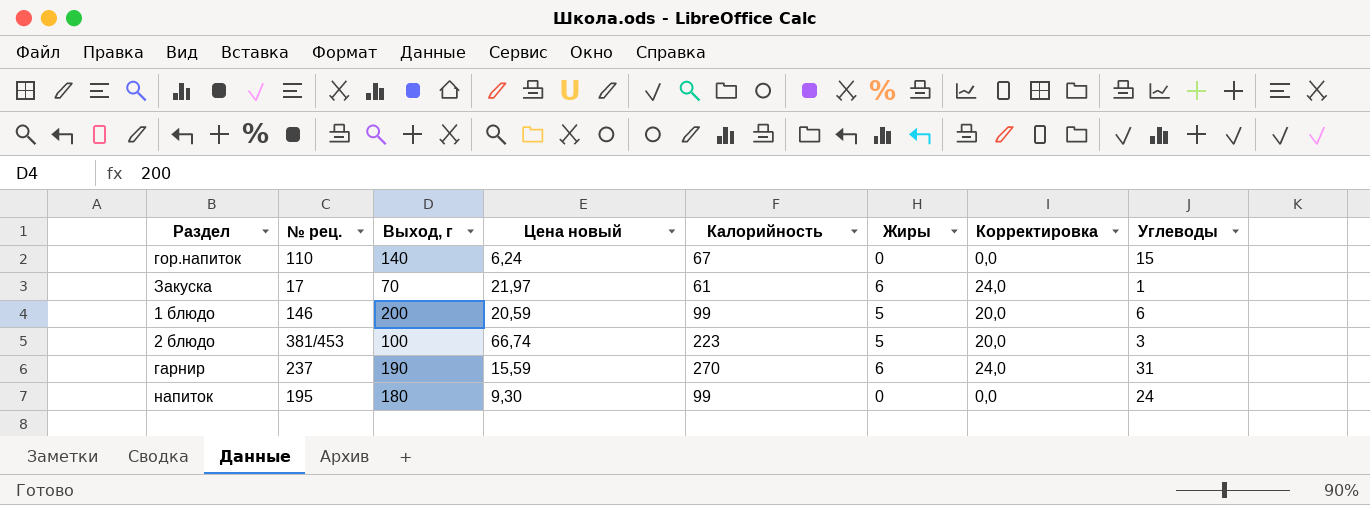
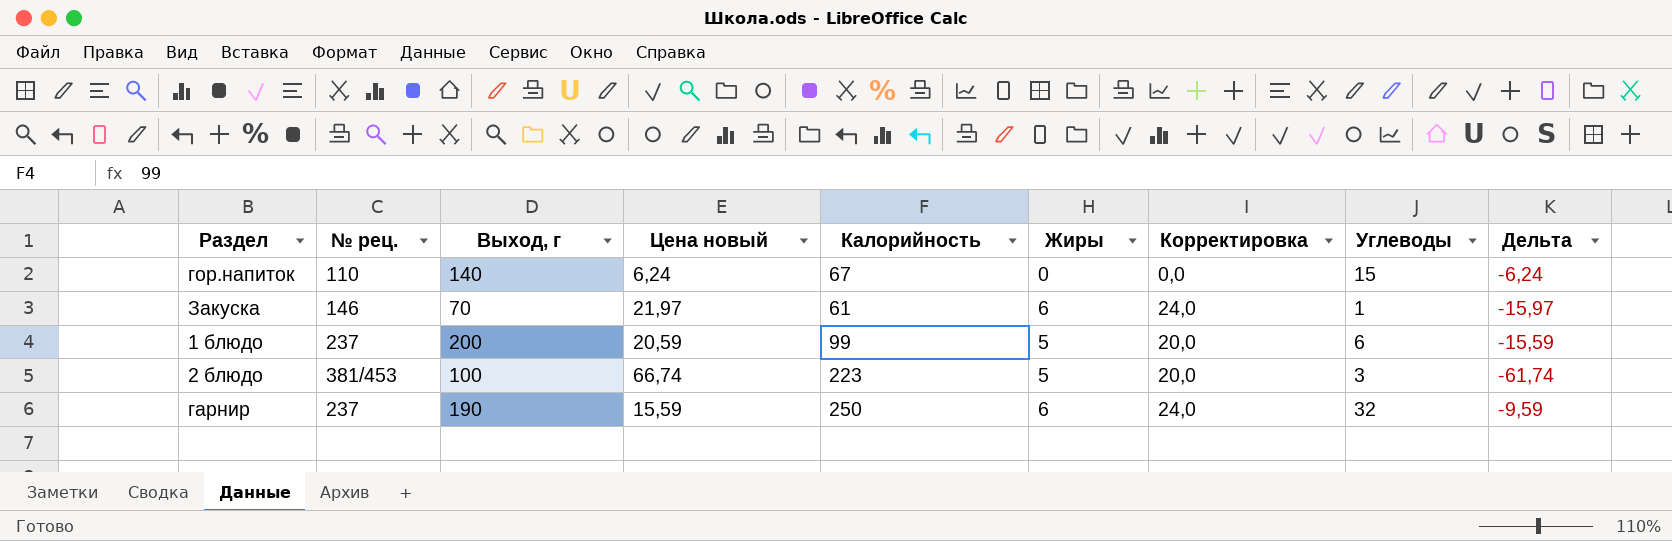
column Дельта | formula: none -> [Жиры] - [Цена новый]
row напиток: 195 | 180 | 9,30 | 99 | 0 | 0,0 | 24 -> none
Закуска | № рец.: 17 -> 146
1 блюдо | № рец.: 146 -> 237
гарнир | Калорийность: 270 -> 250
гарнир | Углеводы: 31 -> 32

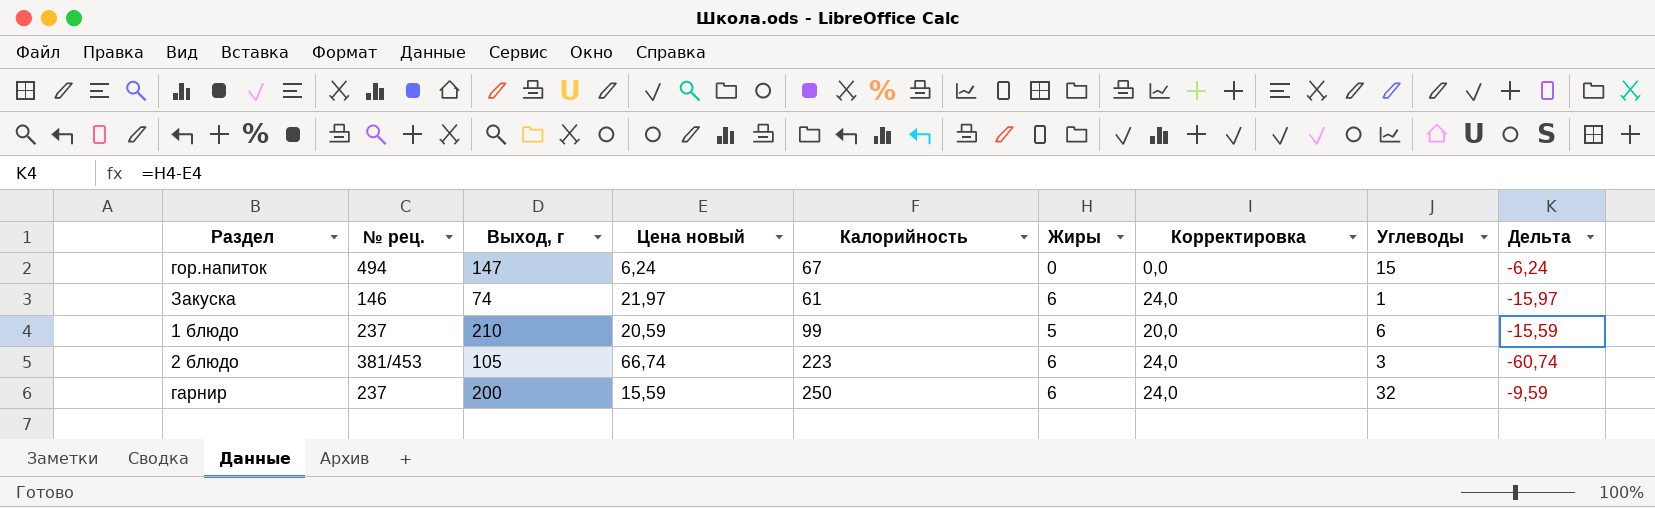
гор.напиток | № рец.: 110 -> 494
гор.напиток | Выход, г: 140 -> 147
Закуска | Выход, г: 70 -> 74
1 блюдо | Выход, г: 200 -> 210
2 блюдо | Выход, г: 100 -> 105
2 блюдо | Жиры: 5 -> 6
2 блюдо | Корректировка: 20,0 -> 24,0
2 блюдо | Дельта: -61,74 -> -60,74
гарнир | Выход, г: 190 -> 200

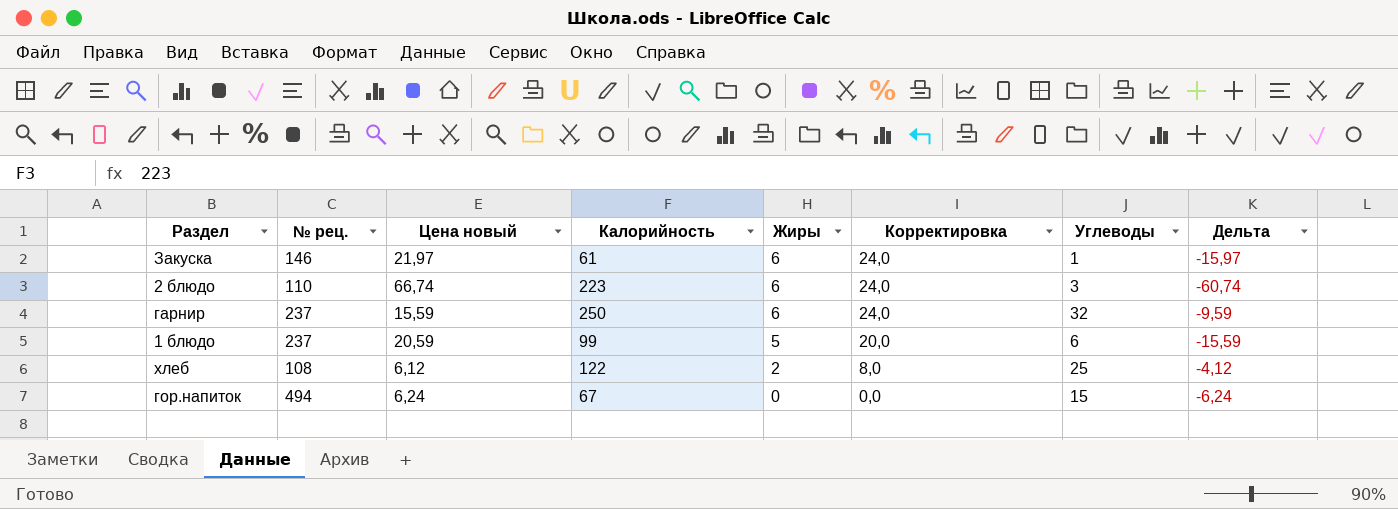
row order: none -> Жиры descending
column Выход, г | position: 3 -> none
2 блюдо | № рец.: 381/453 -> 110
row хлеб: none -> 108 | 6,12 | 122 | 2 | 8,0 | 25 | -4,12

